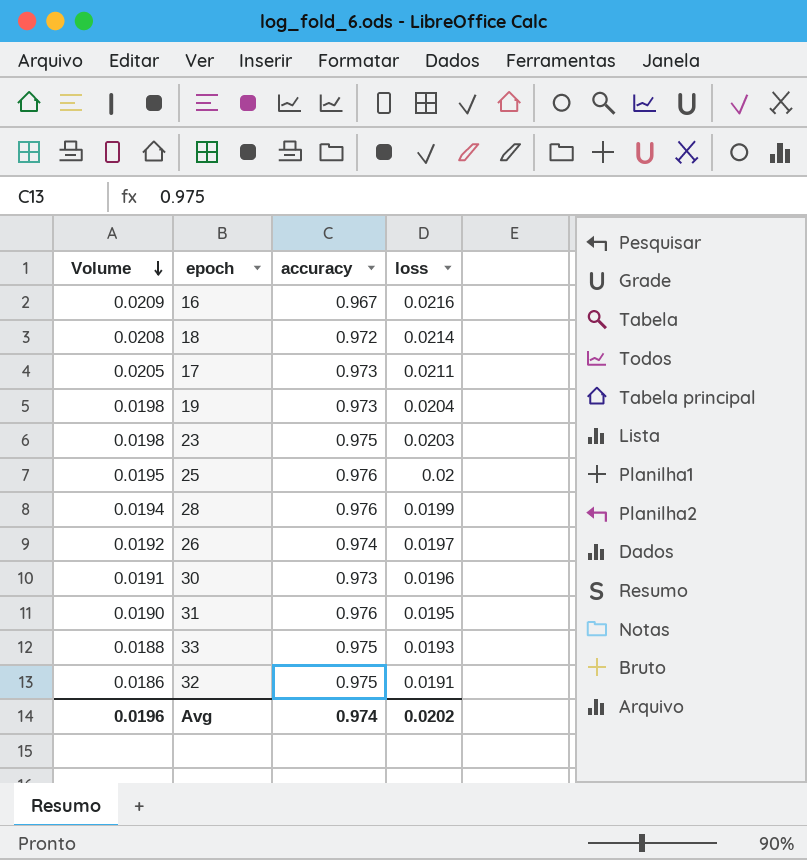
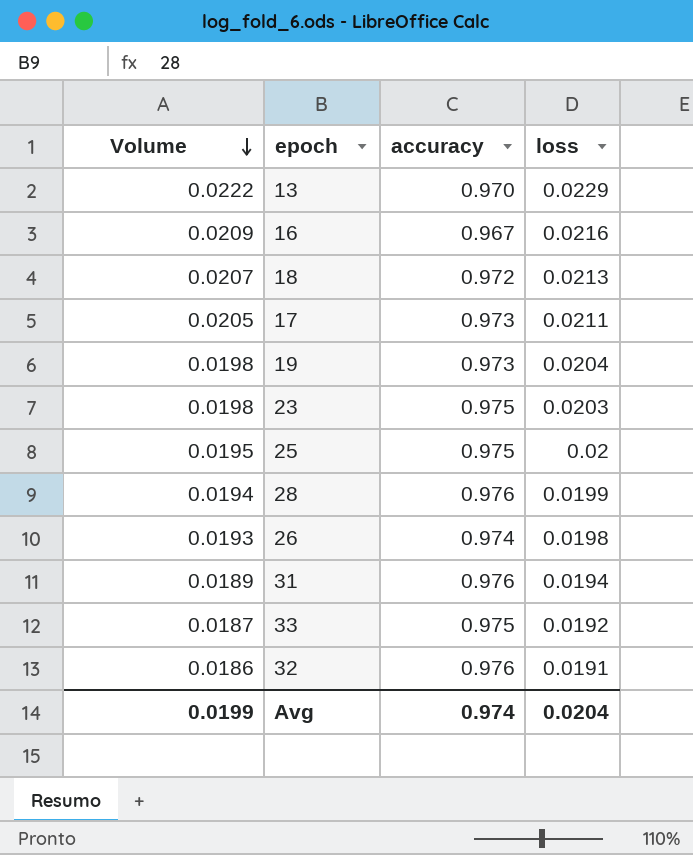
row 30: 0.0191 | 0.973 | 0.0196 -> none
row 13: none -> 0.0222 | 0.970 | 0.0229
18 | Volume: 0.0208 -> 0.0207
18 | loss: 0.0214 -> 0.0213
25 | accuracy: 0.976 -> 0.975
26 | Volume: 0.0192 -> 0.0193
26 | loss: 0.0197 -> 0.0198
31 | Volume: 0.0190 -> 0.0189
31 | loss: 0.0195 -> 0.0194
33 | Volume: 0.0188 -> 0.0187
33 | loss: 0.0193 -> 0.0192
32 | accuracy: 0.975 -> 0.976
Avg | Volume: 0.0196 -> 0.0199
Avg | loss: 0.0202 -> 0.0204

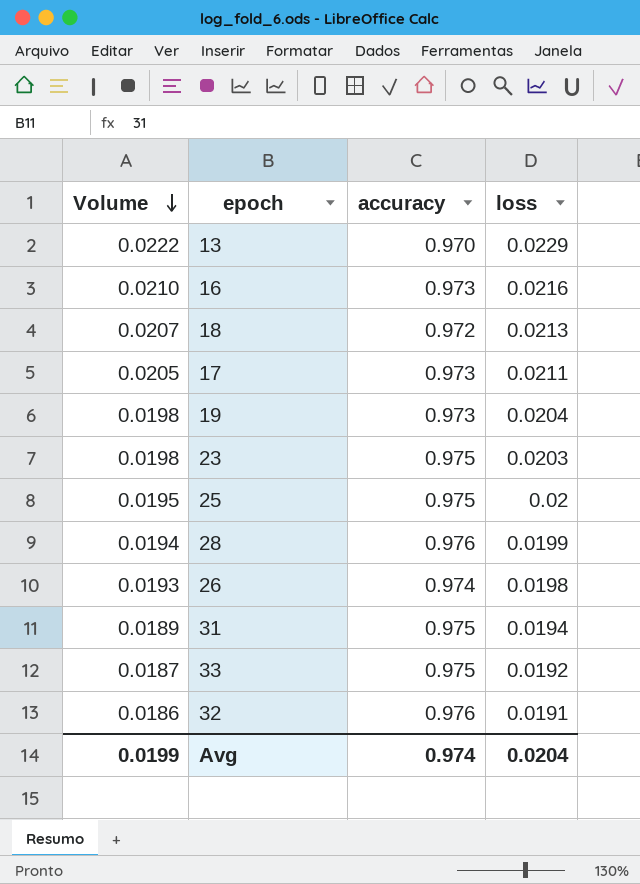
16 | Volume: 0.0209 -> 0.0210
16 | accuracy: 0.967 -> 0.973
31 | accuracy: 0.976 -> 0.975

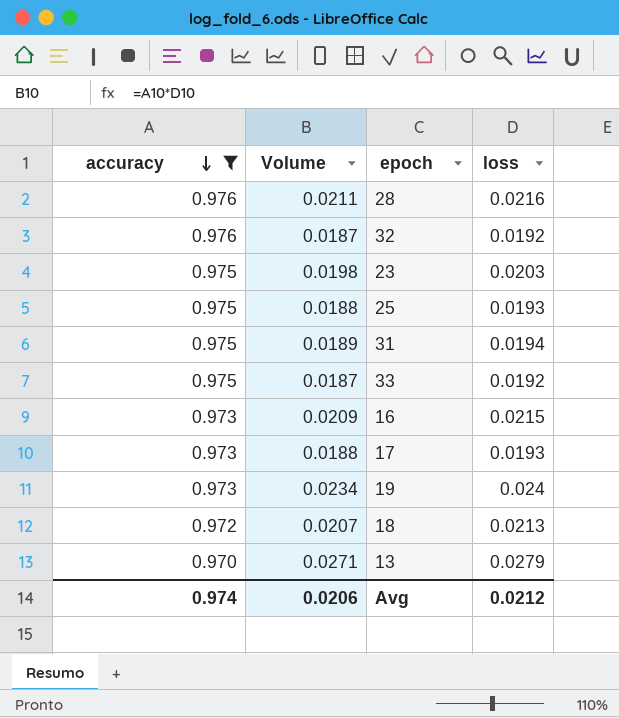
filter: none -> accuracy != 0.974
row order: Volume descending -> accuracy descending
column accuracy | position: 3 -> 1
28 | Volume: 0.0194 -> 0.0211
28 | loss: 0.0199 -> 0.0216
32 | Volume: 0.0186 -> 0.0187
32 | loss: 0.0191 -> 0.0192
25 | Volume: 0.0195 -> 0.0188
25 | loss: 0.02 -> 0.0193
16 | Volume: 0.0210 -> 0.0209
16 | loss: 0.0216 -> 0.0215
17 | Volume: 0.0205 -> 0.0188
17 | loss: 0.0211 -> 0.0193
19 | Volume: 0.0198 -> 0.0234
19 | loss: 0.0204 -> 0.024
13 | Volume: 0.0222 -> 0.0271
13 | loss: 0.0229 -> 0.0279
Avg | Volume: 0.0199 -> 0.0206
Avg | loss: 0.0204 -> 0.0212

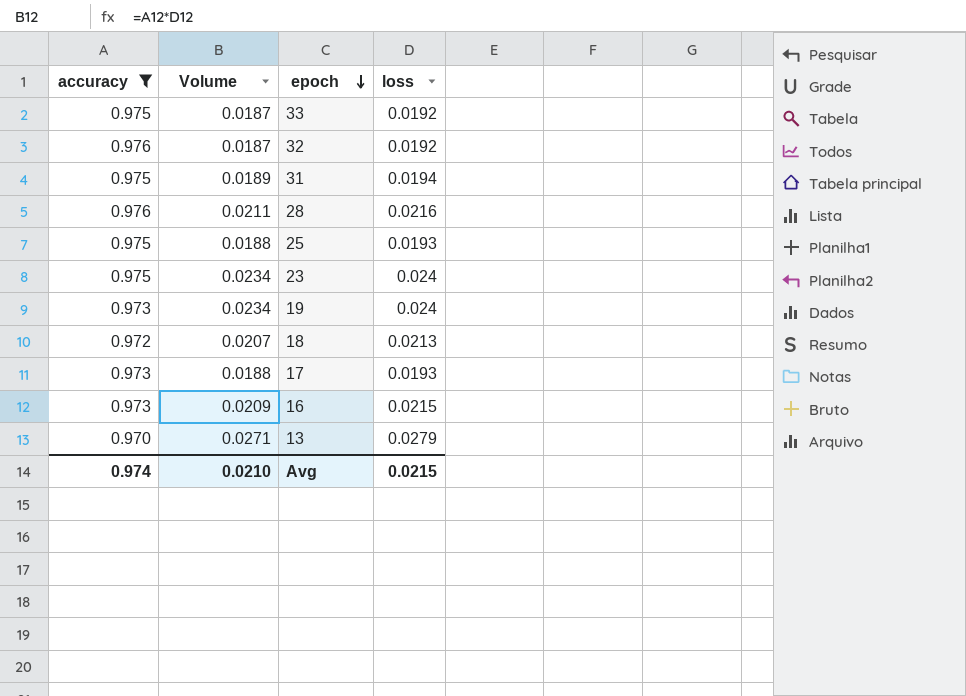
row order: accuracy descending -> epoch descending
23 | Volume: 0.0198 -> 0.0234
23 | loss: 0.0203 -> 0.024
Avg | Volume: 0.0206 -> 0.0210
Avg | loss: 0.0212 -> 0.0215

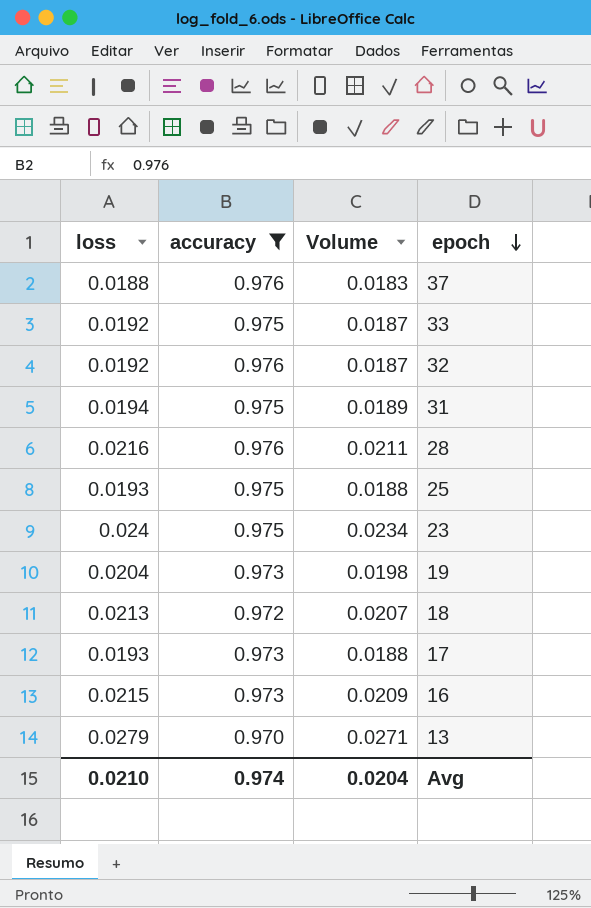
column loss | position: 4 -> 1
row 37: none -> 0.0188 | 0.976 | 0.0183
19 | loss: 0.024 -> 0.0204
19 | Volume: 0.0234 -> 0.0198
Avg | loss: 0.0215 -> 0.0210
Avg | Volume: 0.0210 -> 0.0204

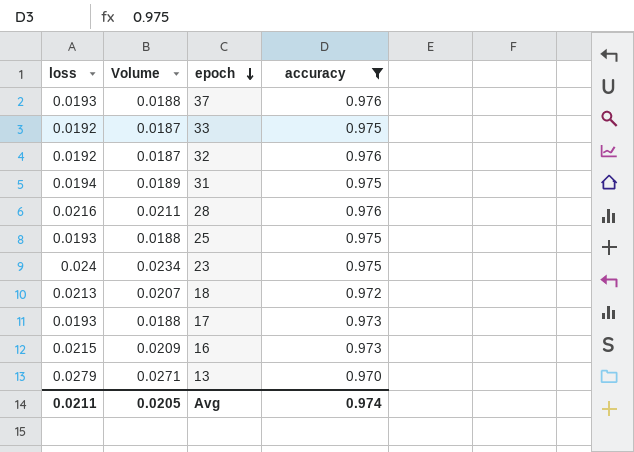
column accuracy | position: 2 -> 4
row 19: 0.0204 | 0.973 | 0.0198 -> none
37 | loss: 0.0188 -> 0.0193
37 | Volume: 0.0183 -> 0.0188
Avg | loss: 0.0210 -> 0.0211
Avg | Volume: 0.0204 -> 0.0205

